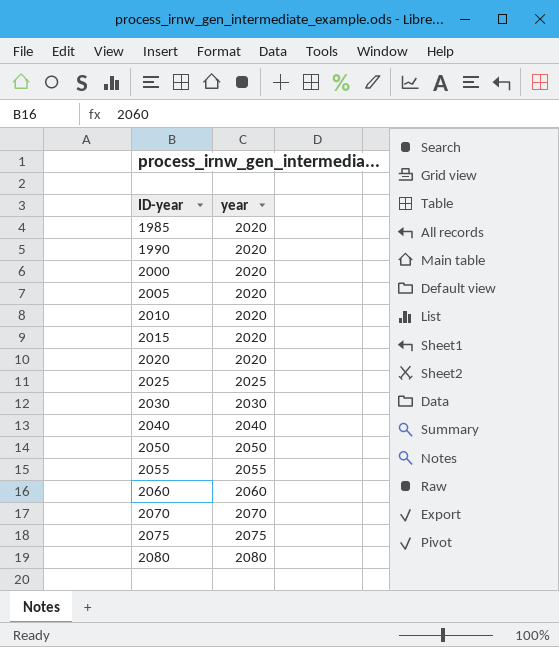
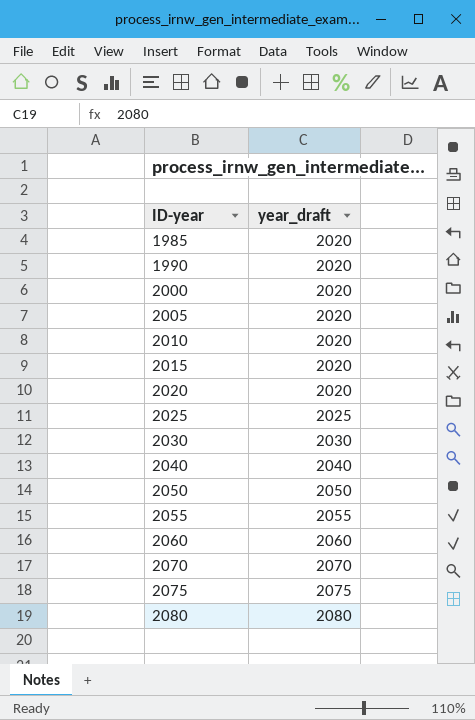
column name: year -> year_draft

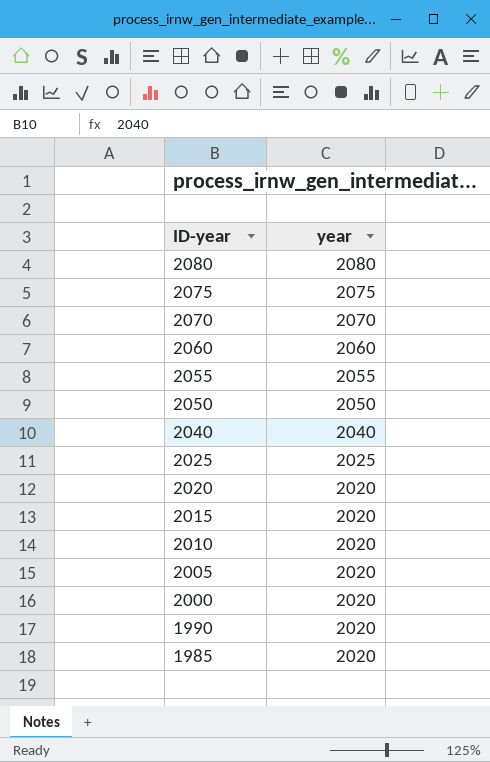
row order: ID-year ascending -> ID-year descending
column name: year_draft -> year
row 2030: 2030 -> none

